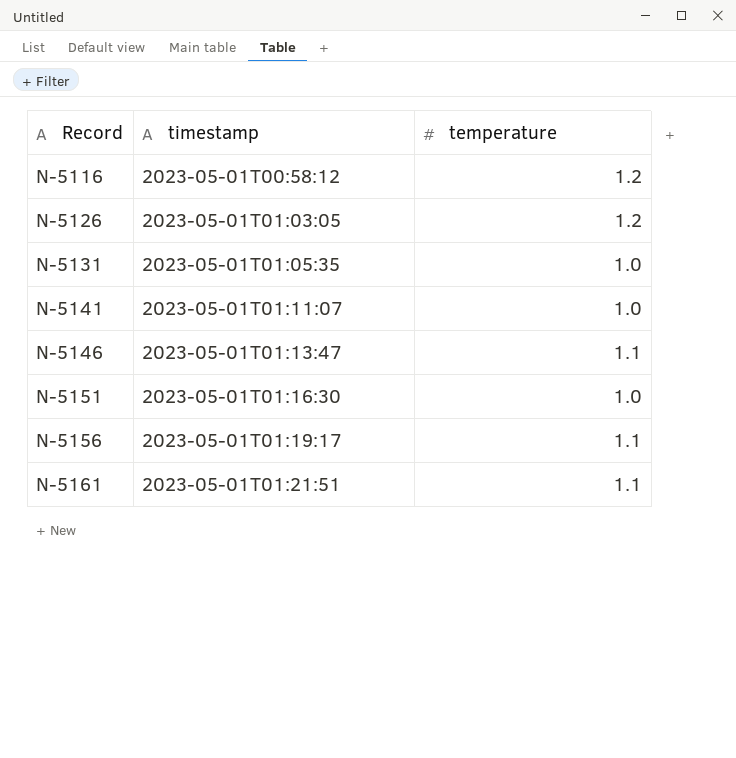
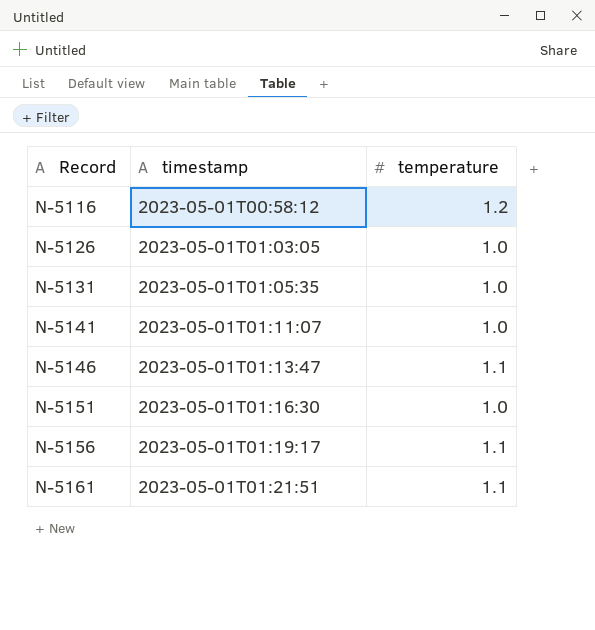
N-5126 | temperature: 1.2 -> 1.0

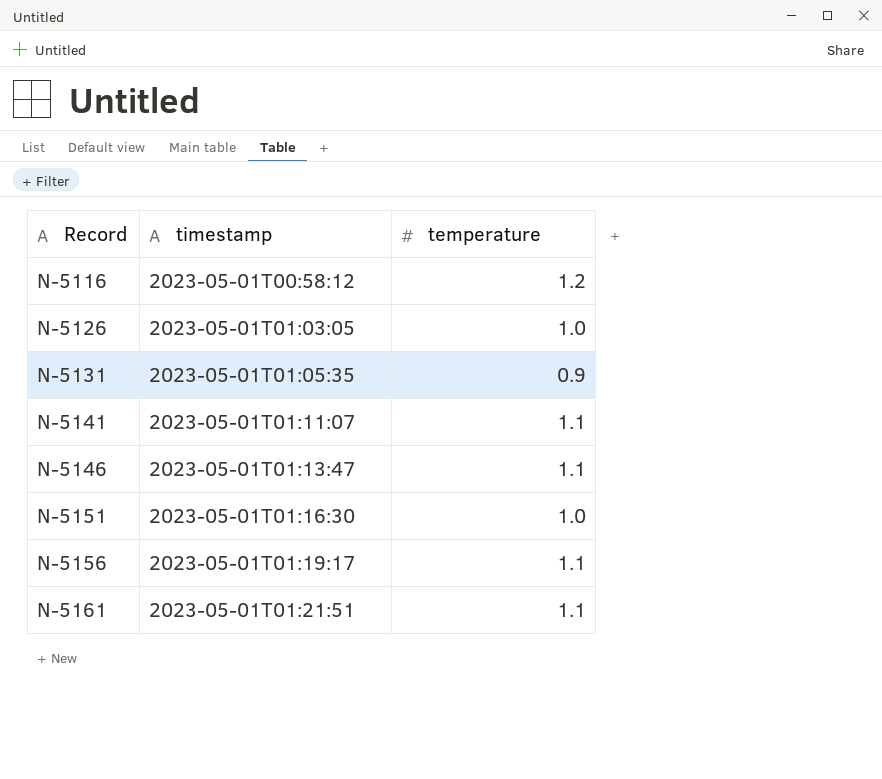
N-5131 | temperature: 1.0 -> 0.9
N-5141 | temperature: 1.0 -> 1.1

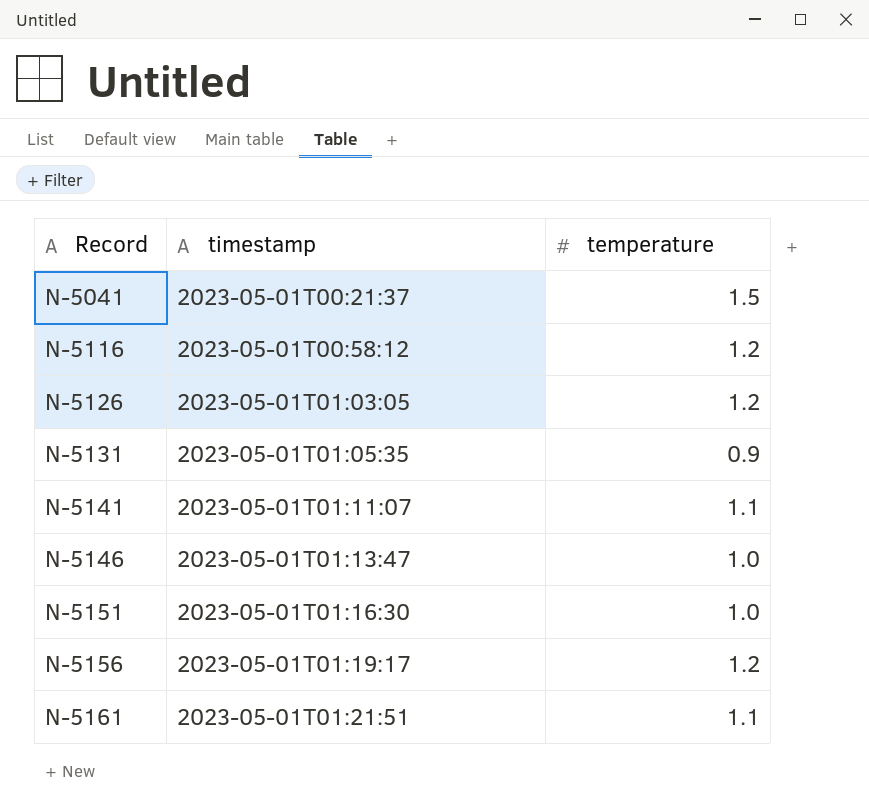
row N-5041: none -> 2023-05-01T00:21:37 | 1.5
N-5126 | temperature: 1.0 -> 1.2
N-5146 | temperature: 1.1 -> 1.0
N-5156 | temperature: 1.1 -> 1.2

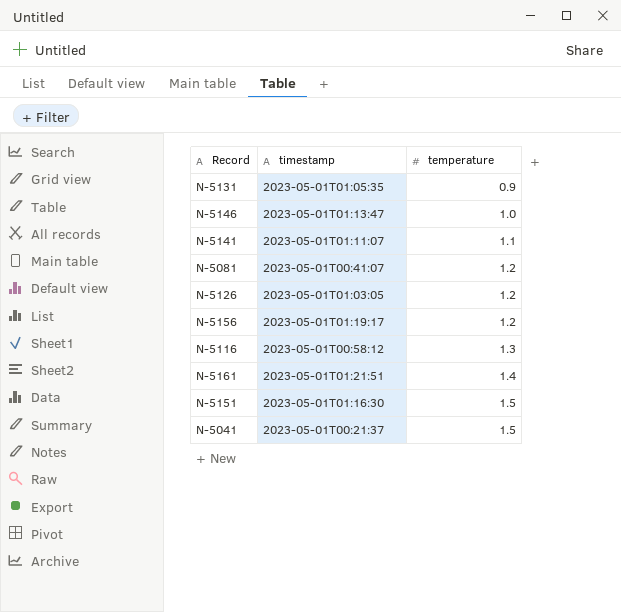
row order: Record ascending -> temperature ascending
row N-5081: none -> 2023-05-01T00:41:07 | 1.2
N-5116 | temperature: 1.2 -> 1.3
N-5161 | temperature: 1.1 -> 1.4
N-5151 | temperature: 1.0 -> 1.5

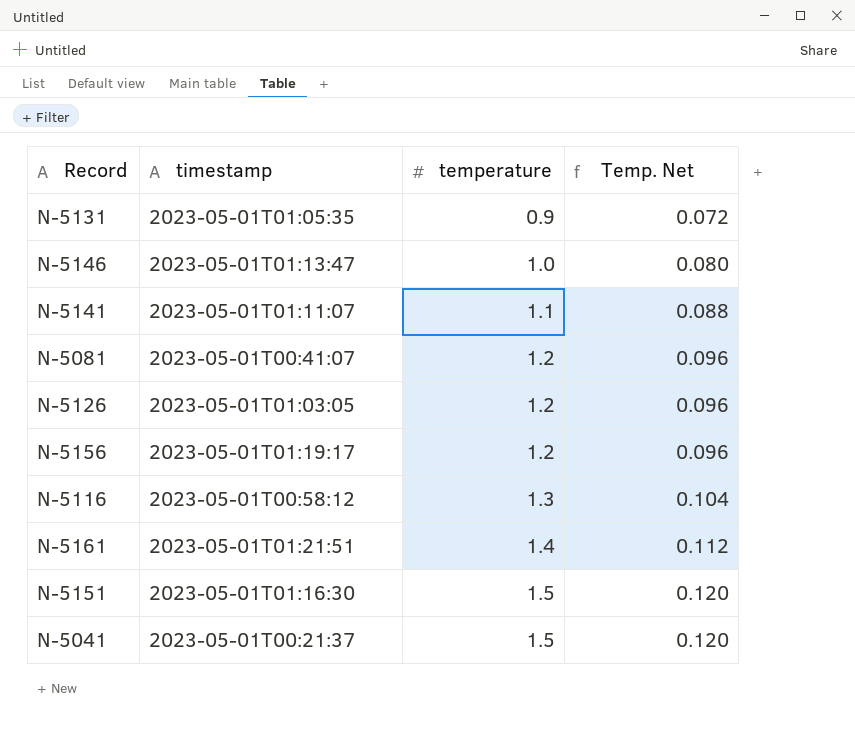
column Temp. Net | formula: none -> [temperature] * 0.08

